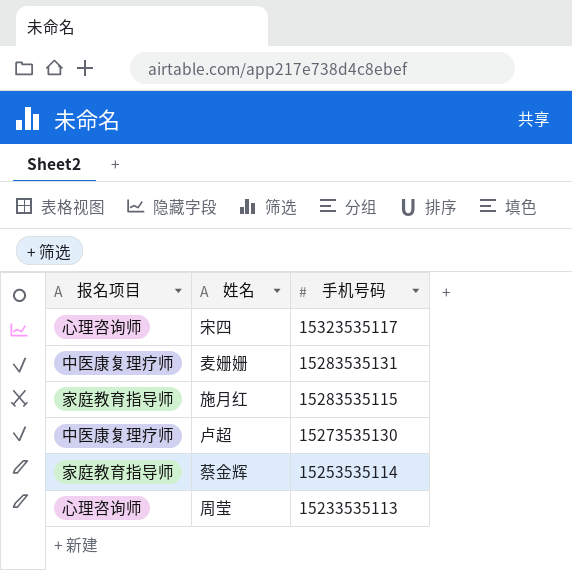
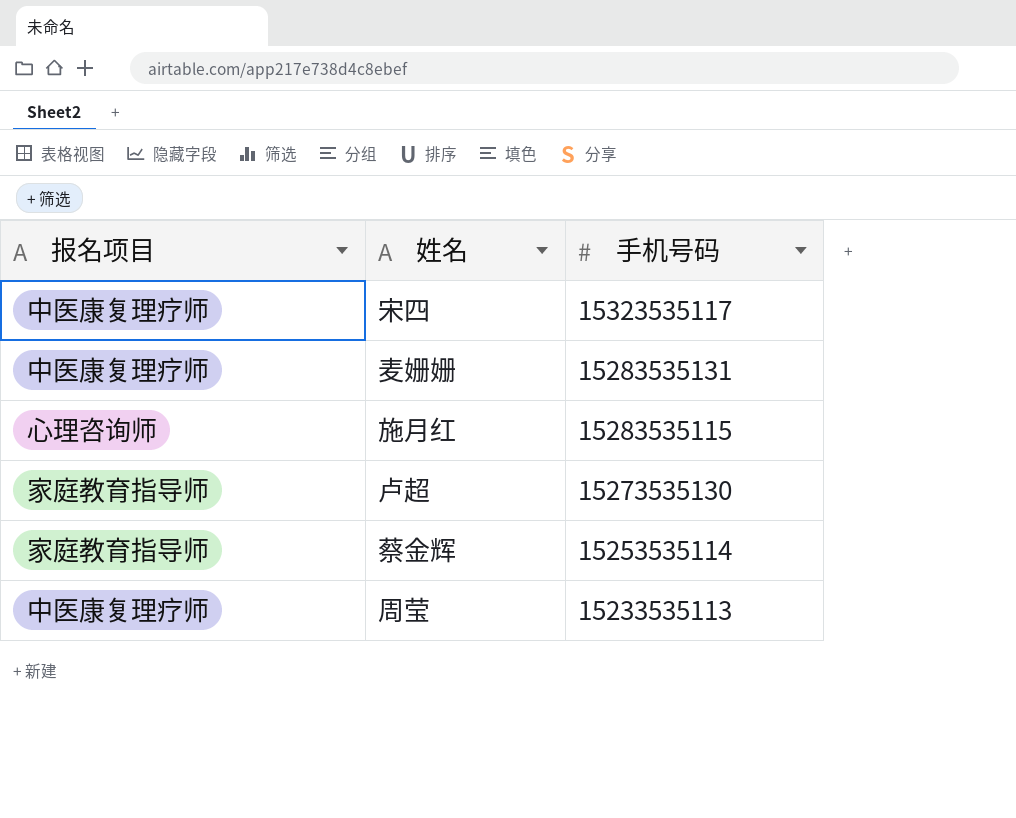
宋四 | 报名项目: 心理咨询师 -> 中医康复理疗师
施月红 | 报名项目: 家庭教育指导师 -> 心理咨询师
卢超 | 报名项目: 中医康复理疗师 -> 家庭教育指导师
周莹 | 报名项目: 心理咨询师 -> 中医康复理疗师

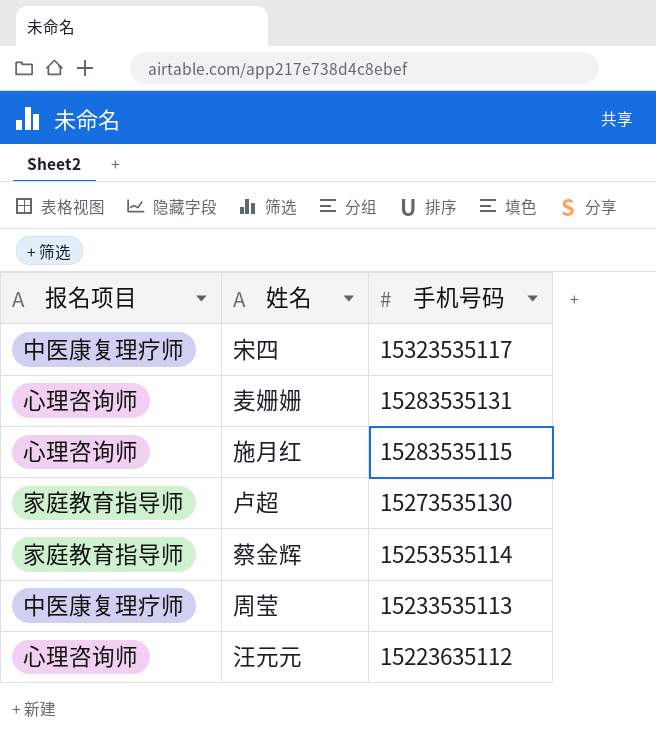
麦姗姗 | 报名项目: 中医康复理疗师 -> 心理咨询师
row 汪元元: none -> 心理咨询师 | 15223635112

